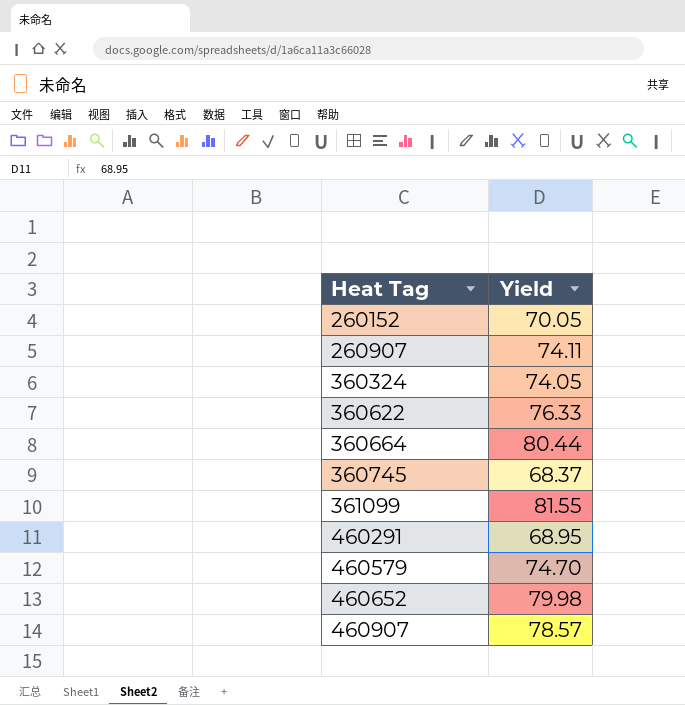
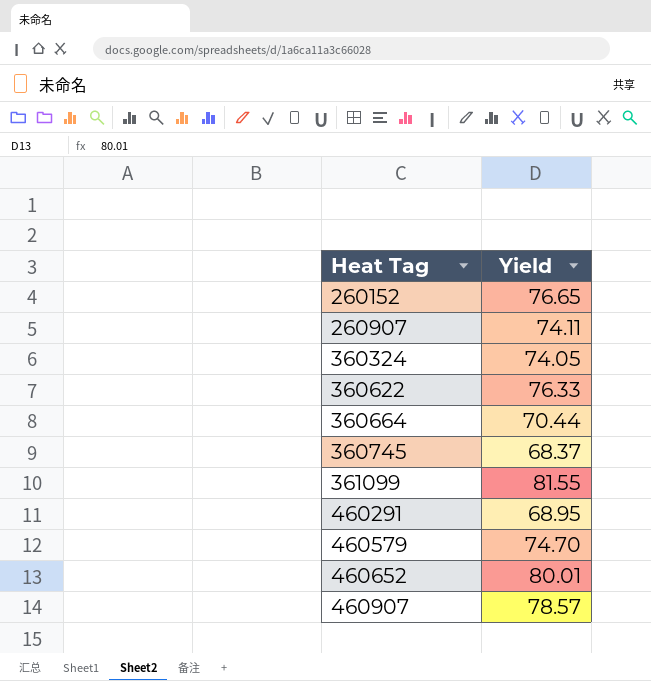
260152 | Yield: 70.05 -> 76.65
360664 | Yield: 80.44 -> 70.44
460652 | Yield: 79.98 -> 80.01

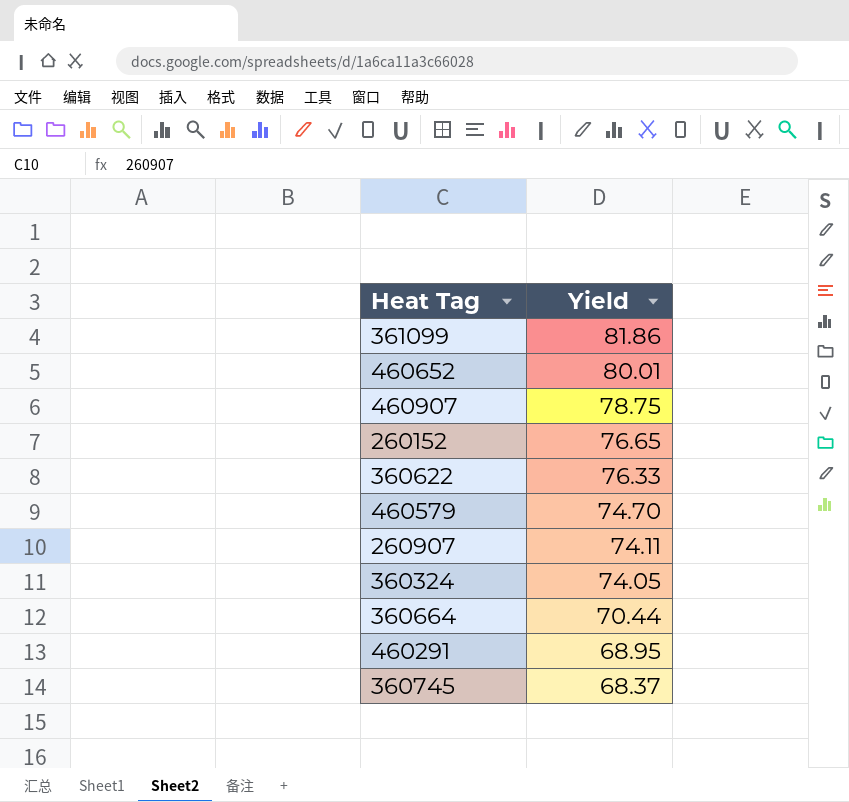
row order: Heat Tag ascending -> Yield descending
361099 | Yield: 81.55 -> 81.86
460907 | Yield: 78.57 -> 78.75

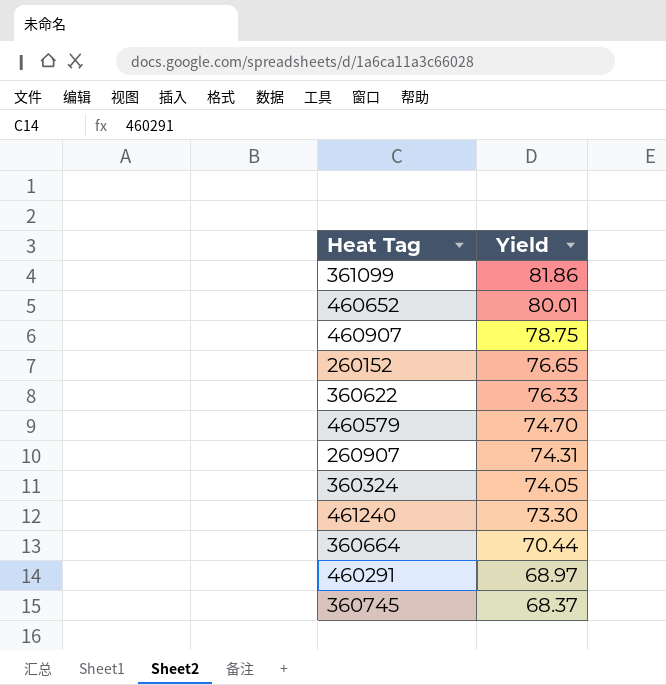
260907 | Yield: 74.11 -> 74.31
row 461240: none -> 73.30
460291 | Yield: 68.95 -> 68.97

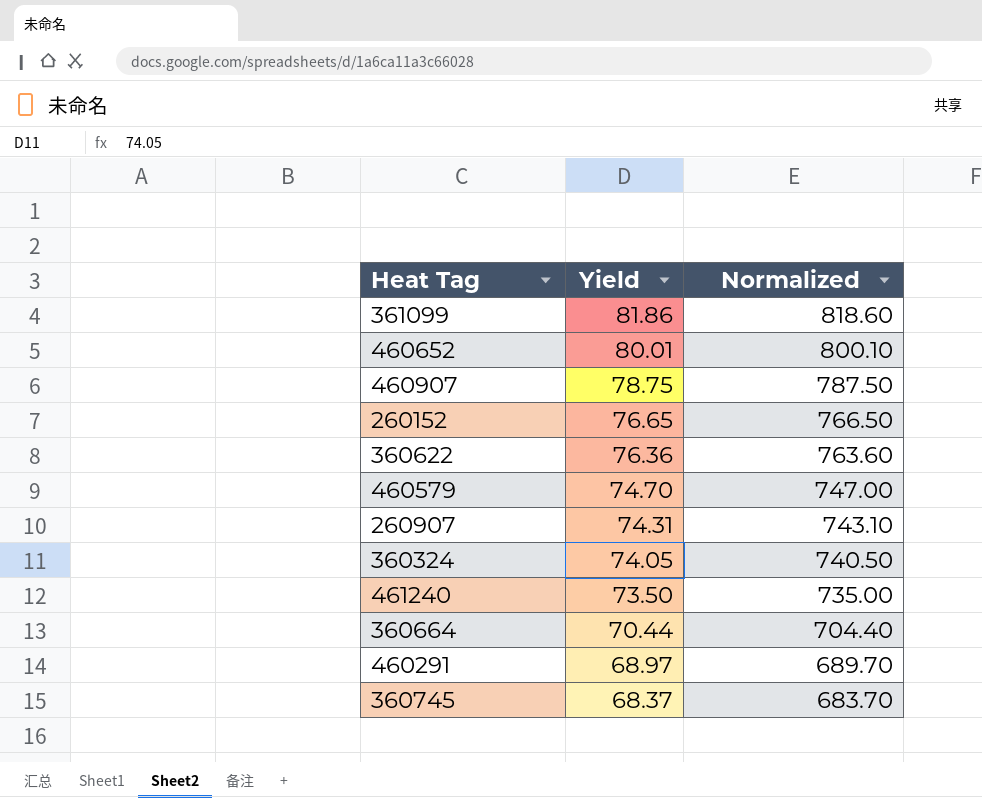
column Normalized | formula: none -> [Yield] * 10
360622 | Yield: 76.33 -> 76.36
461240 | Yield: 73.30 -> 73.50

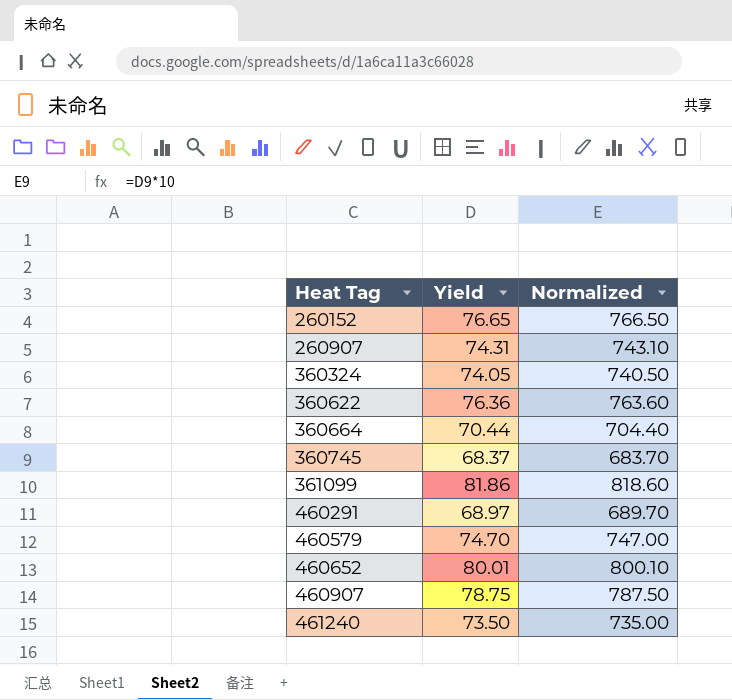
row order: Yield descending -> Heat Tag ascending

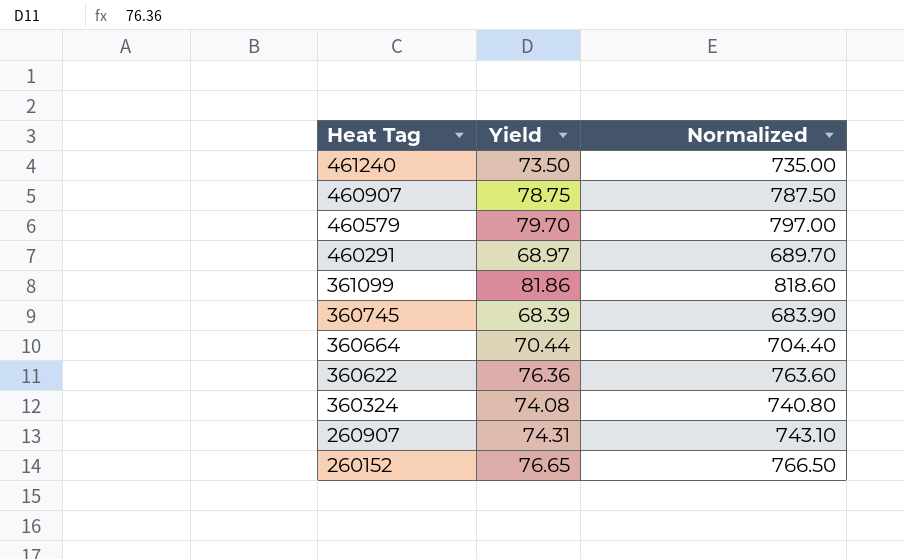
row order: Heat Tag ascending -> Heat Tag descending
row 460652: 80.01 | 800.10 -> none
460579 | Yield: 74.70 -> 79.70
460579 | Normalized: 747.00 -> 797.00
360745 | Yield: 68.37 -> 68.39
360745 | Normalized: 683.70 -> 683.90
360324 | Yield: 74.05 -> 74.08
360324 | Normalized: 740.50 -> 740.80

